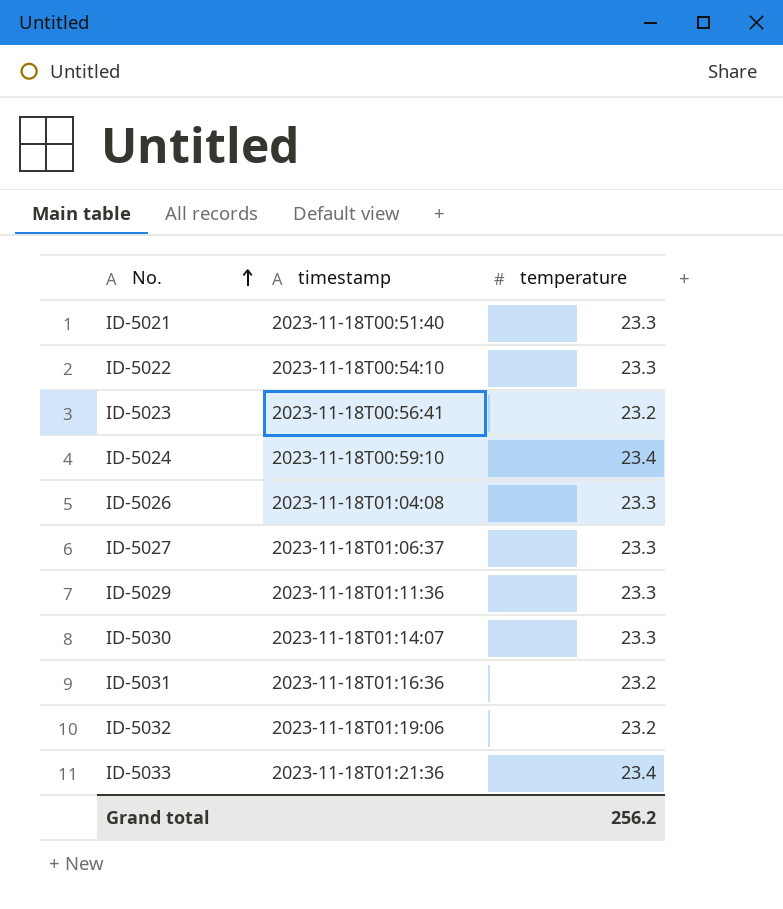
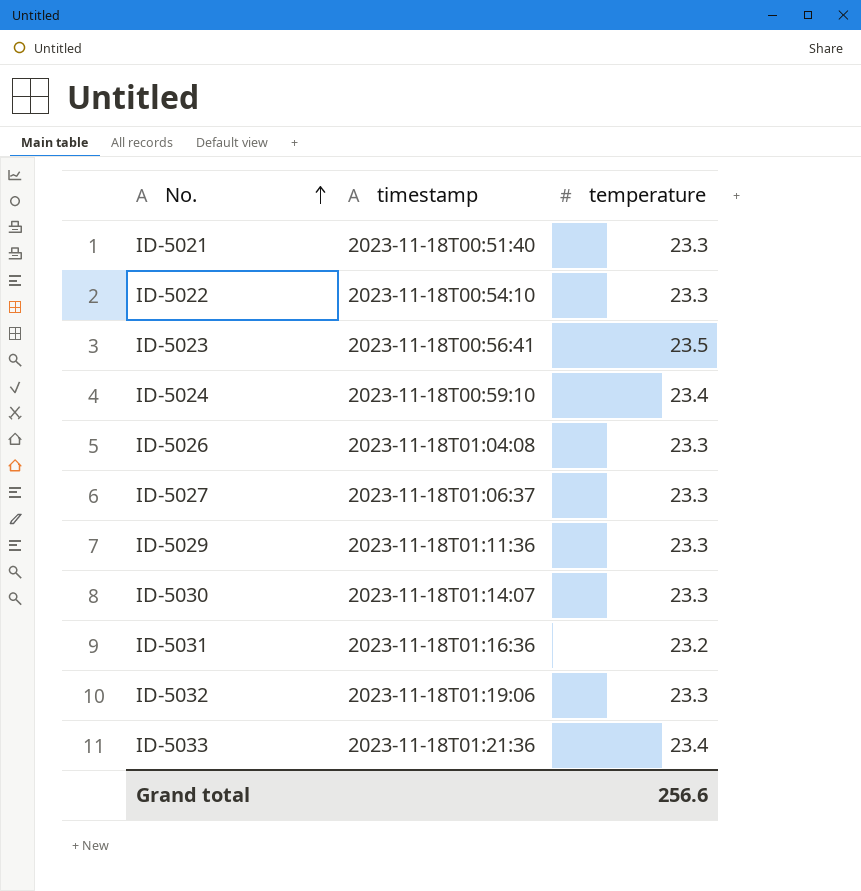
ID-5023 | temperature: 23.2 -> 23.5
ID-5032 | temperature: 23.2 -> 23.3
Grand total | temperature: 256.2 -> 256.6

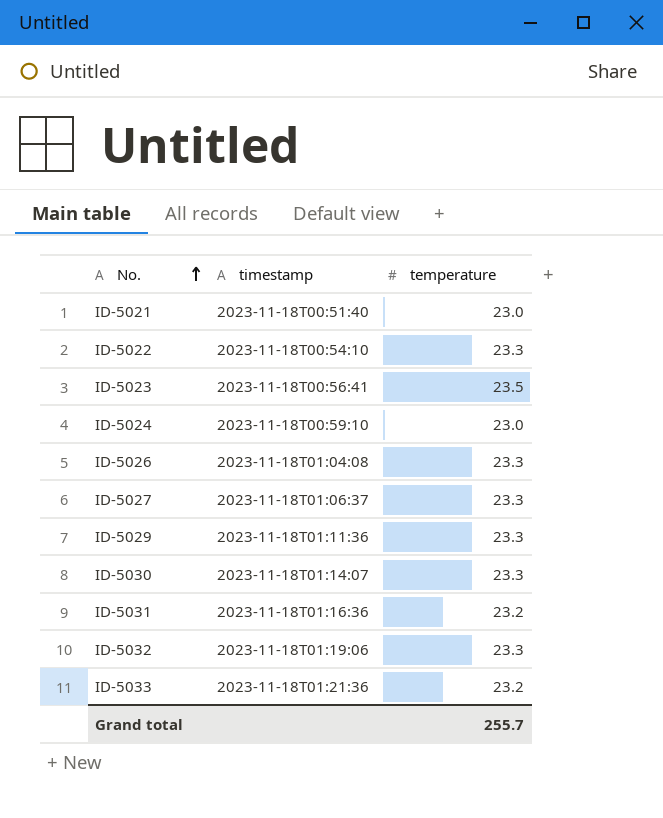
ID-5021 | temperature: 23.3 -> 23.0
ID-5024 | temperature: 23.4 -> 23.0
ID-5033 | temperature: 23.4 -> 23.2
Grand total | temperature: 256.6 -> 255.7

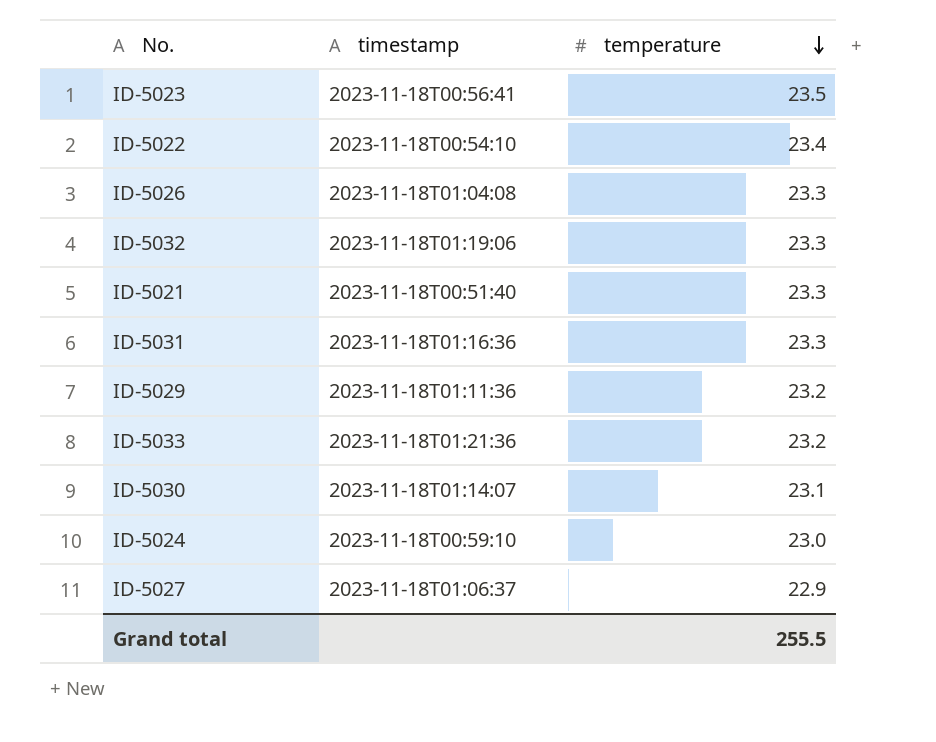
row order: No. ascending -> temperature descending
ID-5022 | temperature: 23.3 -> 23.4
ID-5021 | temperature: 23.0 -> 23.3
ID-5031 | temperature: 23.2 -> 23.3
ID-5029 | temperature: 23.3 -> 23.2
ID-5030 | temperature: 23.3 -> 23.1
ID-5027 | temperature: 23.3 -> 22.9
Grand total | temperature: 255.7 -> 255.5

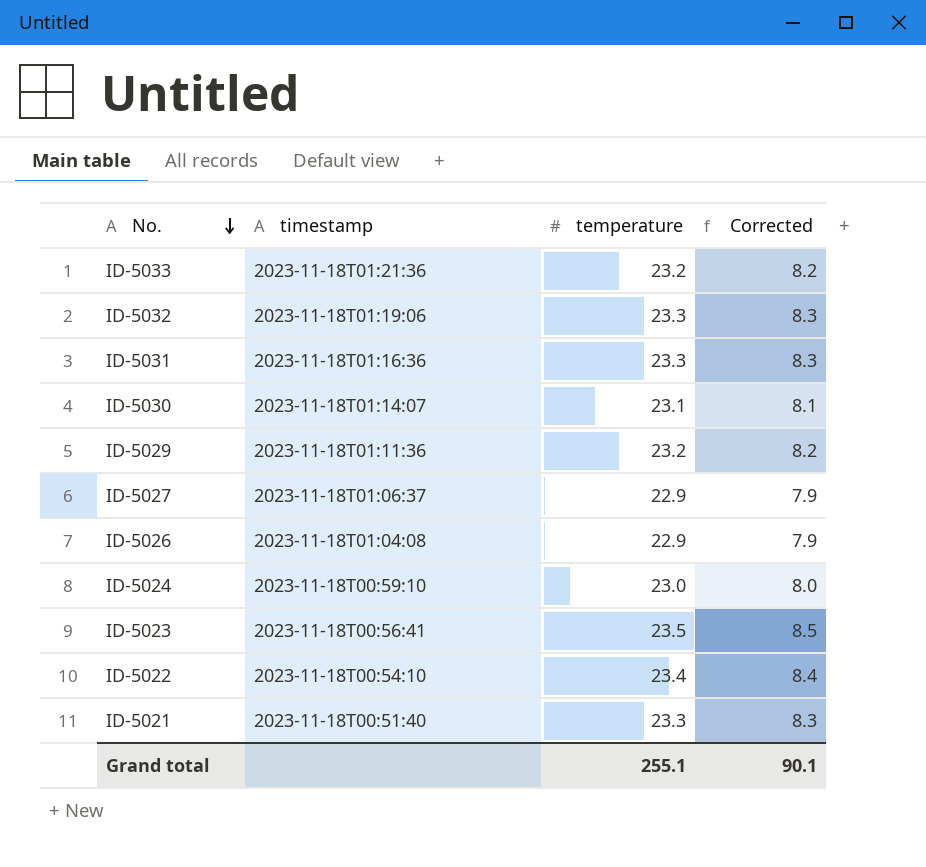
row order: temperature descending -> No. descending
column Corrected | formula: none -> [temperature] - 15
ID-5026 | temperature: 23.3 -> 22.9
Grand total | temperature: 255.5 -> 255.1

